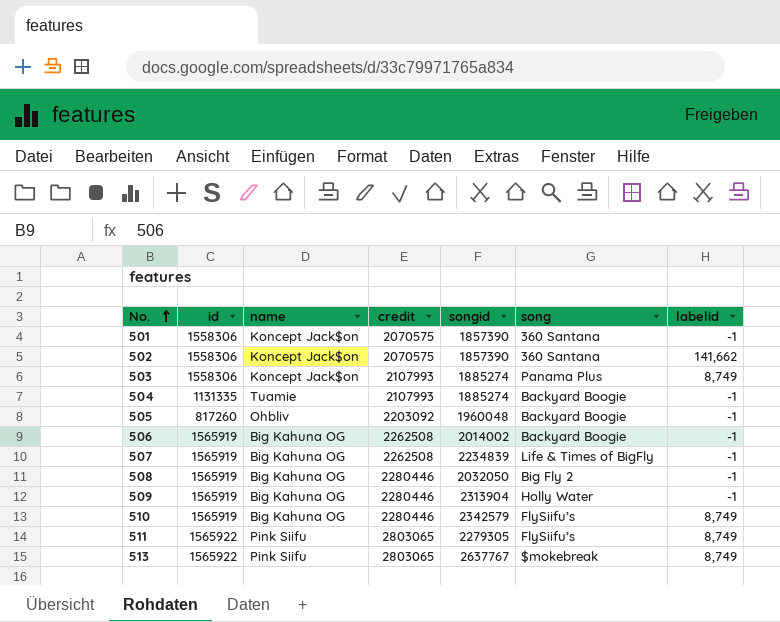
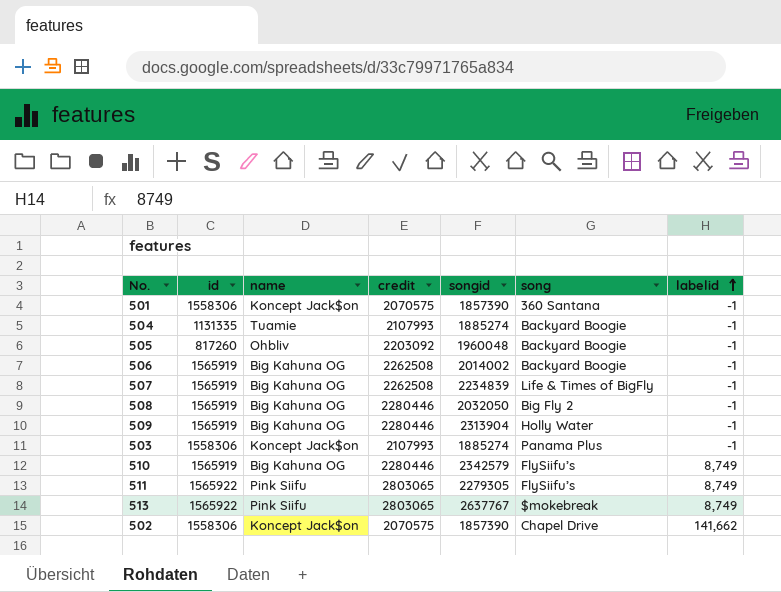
row order: No. ascending -> labelid ascending
503 | labelid: 8,749 -> -1
502 | song: 360 Santana -> Chapel Drive

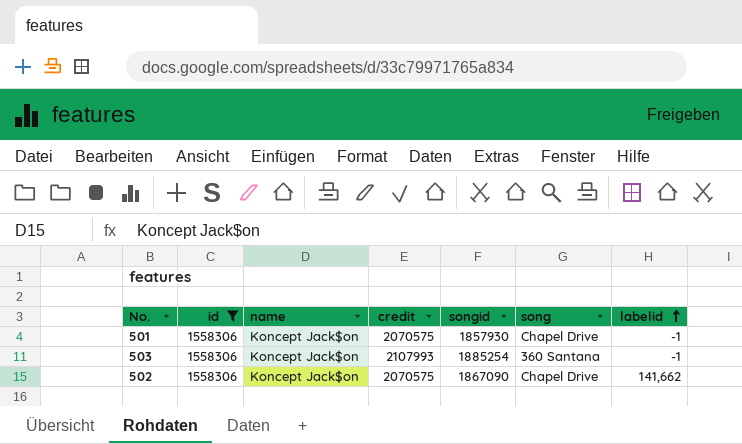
filter: none -> id = 1558306
501 | songid: 1857390 -> 1857930
501 | song: 360 Santana -> Chapel Drive
503 | songid: 1885274 -> 1885254
503 | song: Panama Plus -> 360 Santana
502 | songid: 1857390 -> 1867090

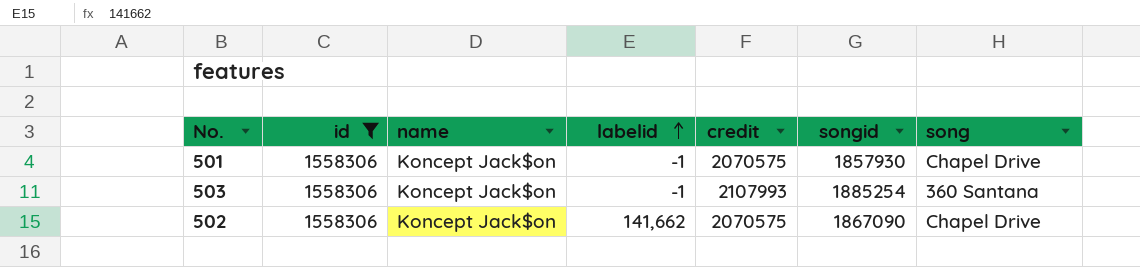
column labelid | position: 7 -> 4

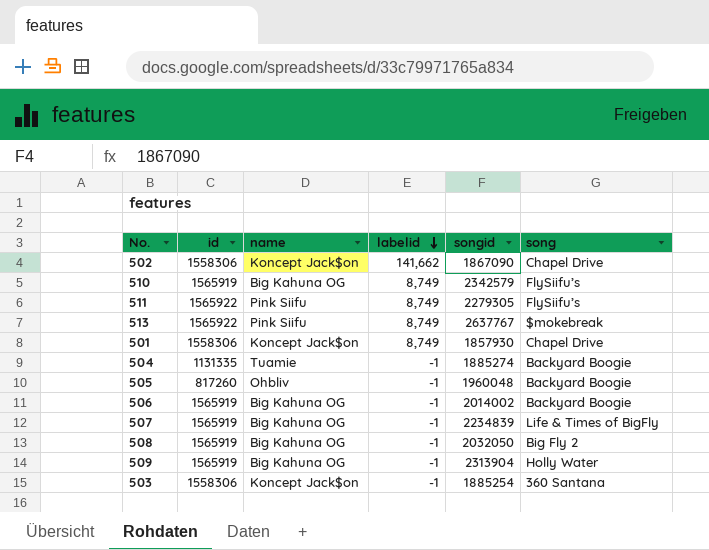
filter: id = 1558306 -> none
row order: labelid ascending -> labelid descending
column credit | position: 5 -> none
501 | labelid: -1 -> 8,749

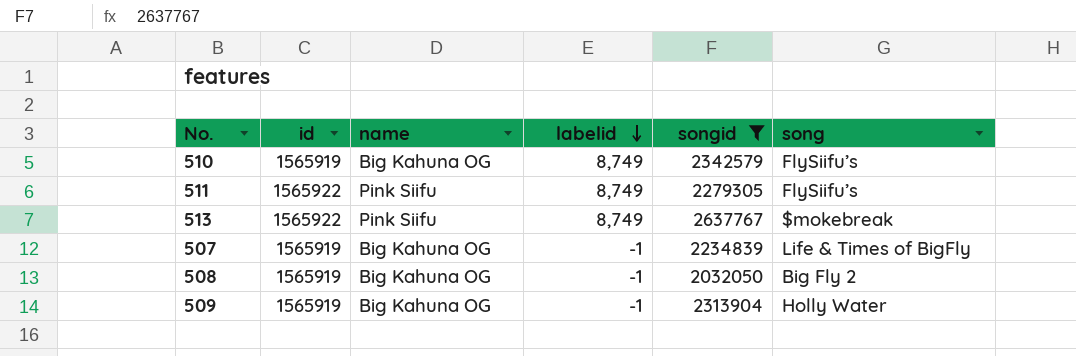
filter: none -> songid >= 2032050

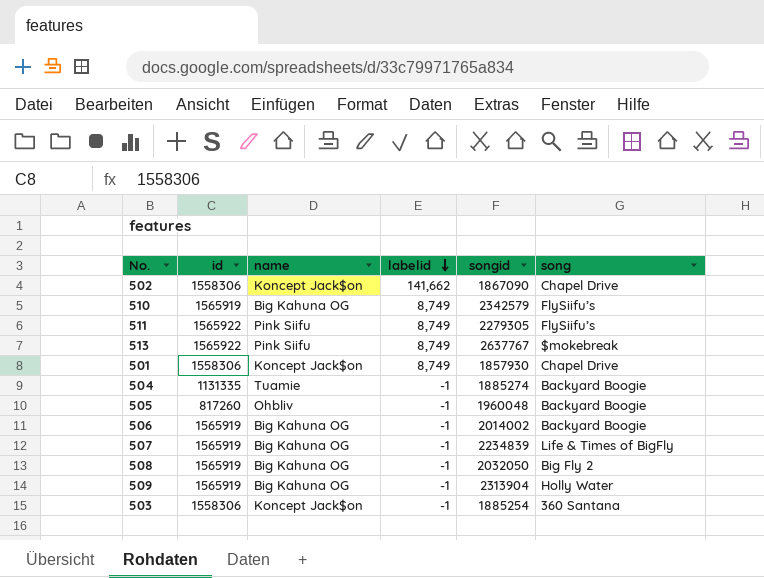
filter: songid >= 2032050 -> none

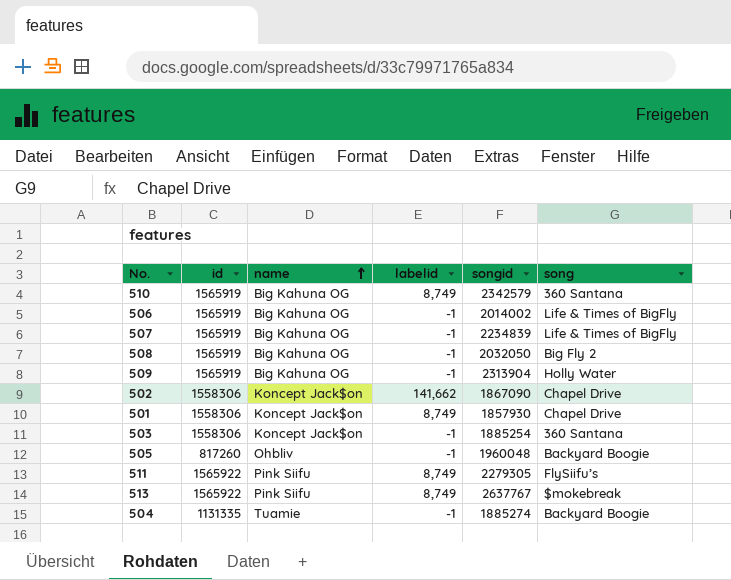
row order: labelid descending -> name ascending
510 | song: FlySiifu’s -> 360 Santana
506 | song: Backyard Boogie -> Life & Times of BigFly

